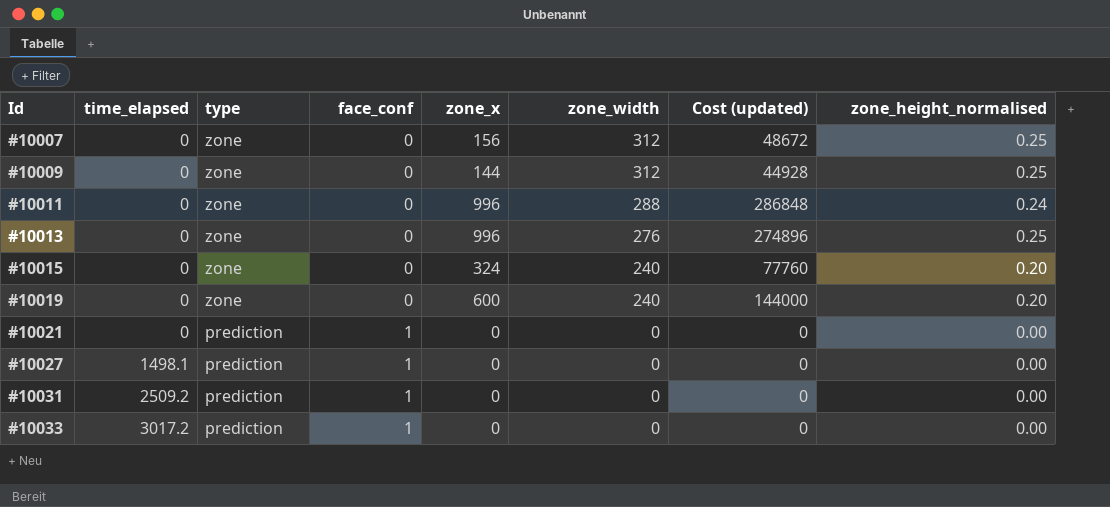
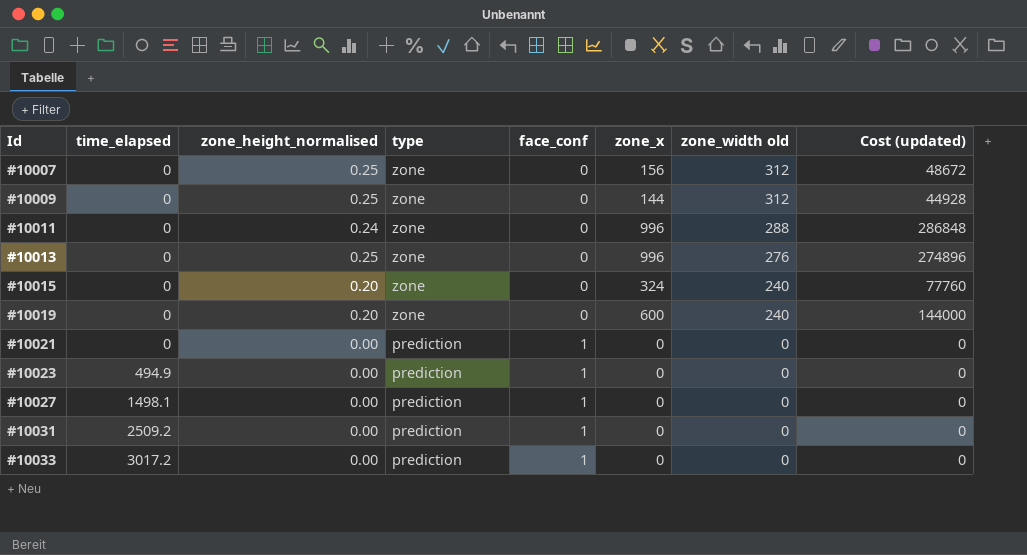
column zone_height_normalised | position: 8 -> 3
column name: zone_width -> zone_width old
row #10023: none -> 494.9 | 0.00 | prediction | 1 | 0 | 0 | 0

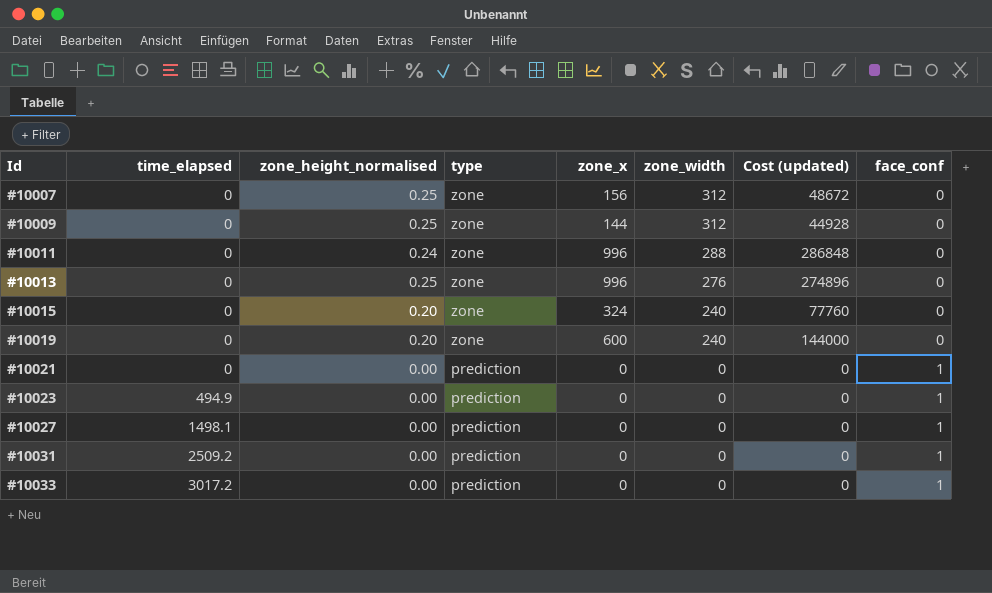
column name: zone_width old -> zone_width
column face_conf | position: 5 -> 8

